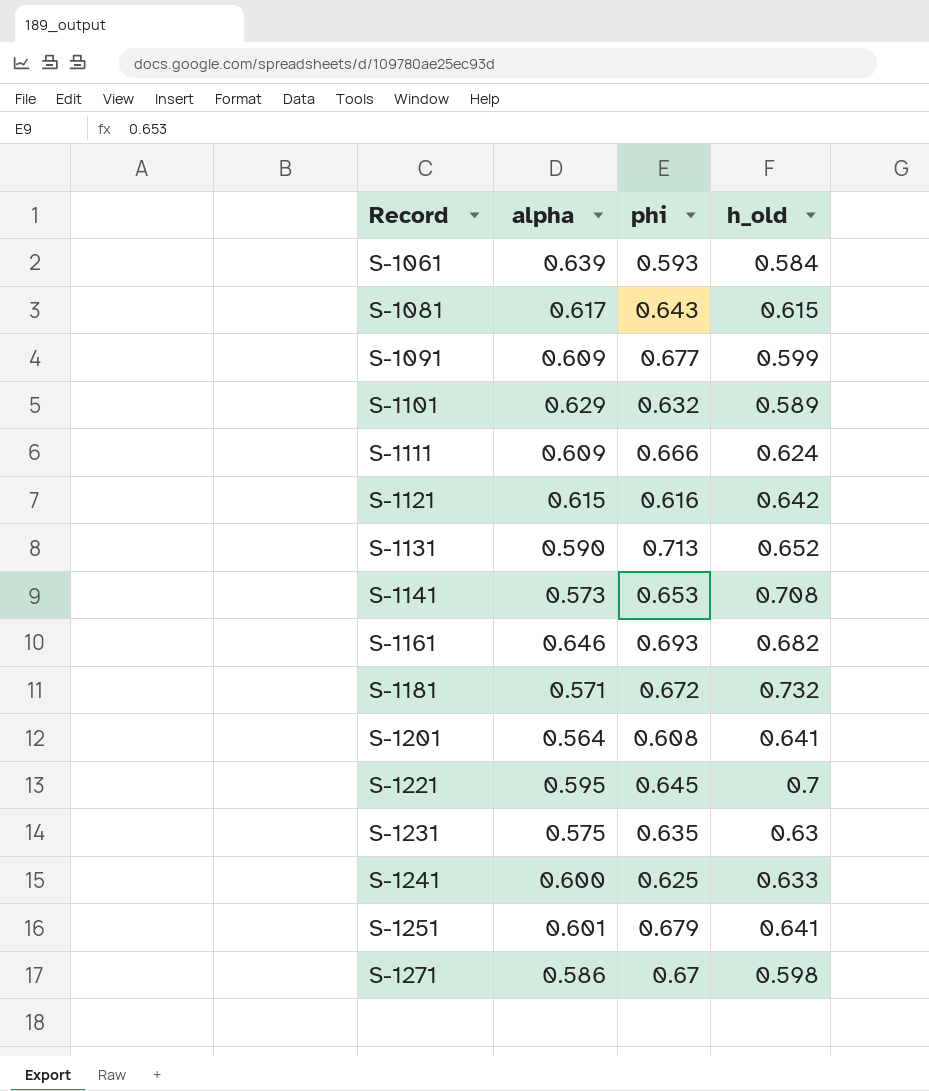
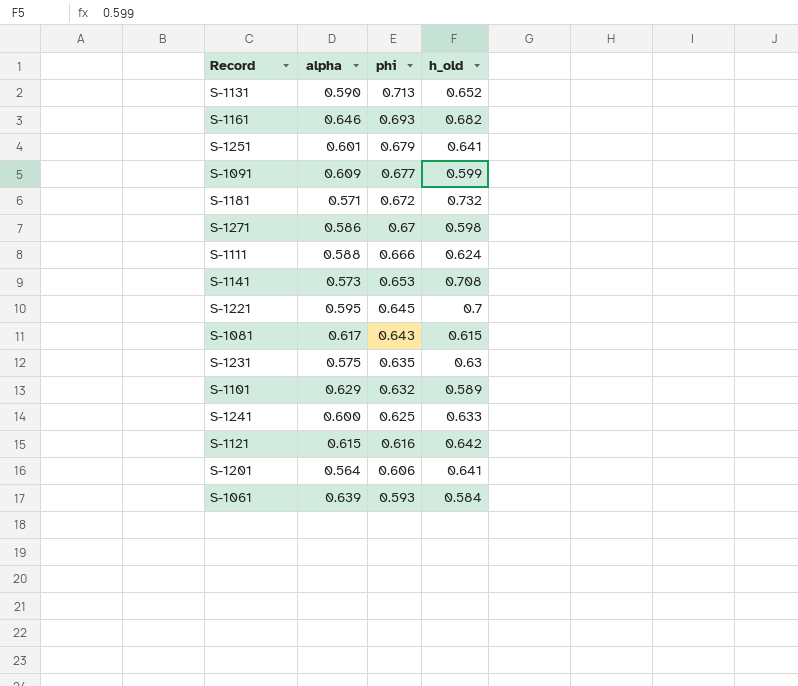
row order: Record ascending -> phi descending
S-1111 | alpha: 0.609 -> 0.588
S-1201 | phi: 0.608 -> 0.606

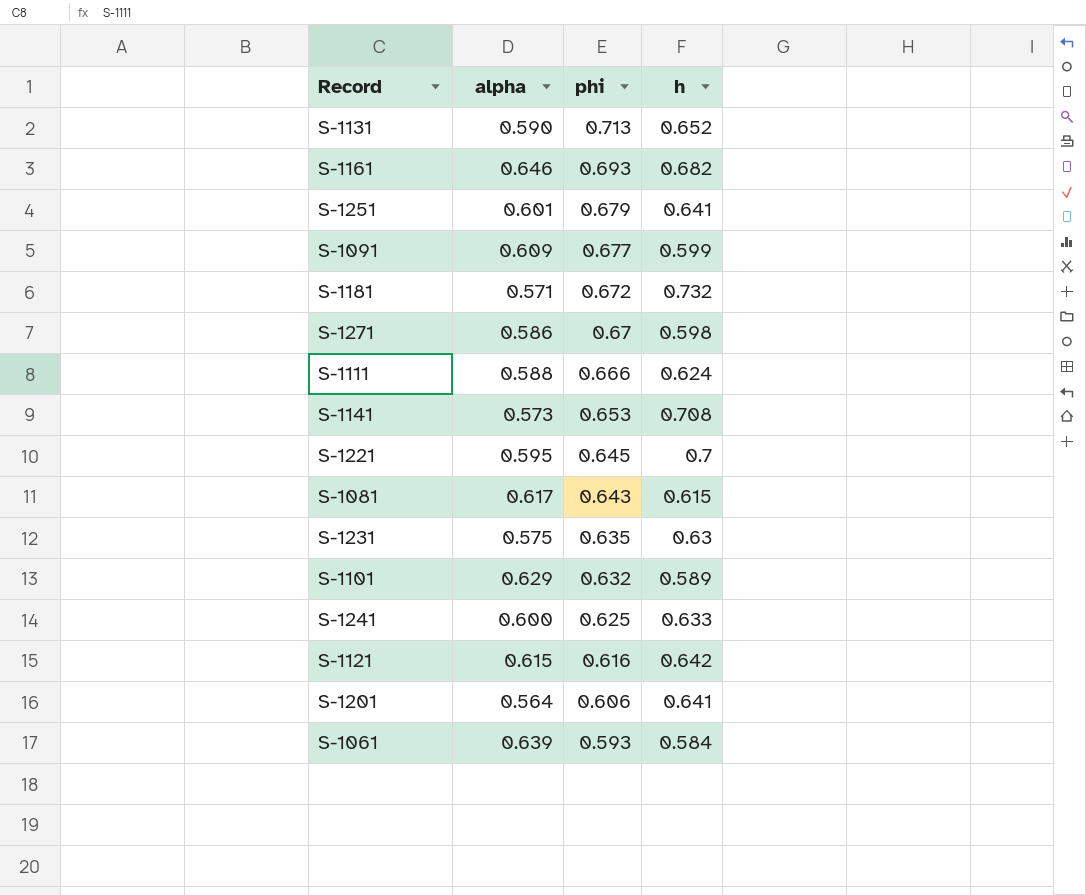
column name: h_old -> h

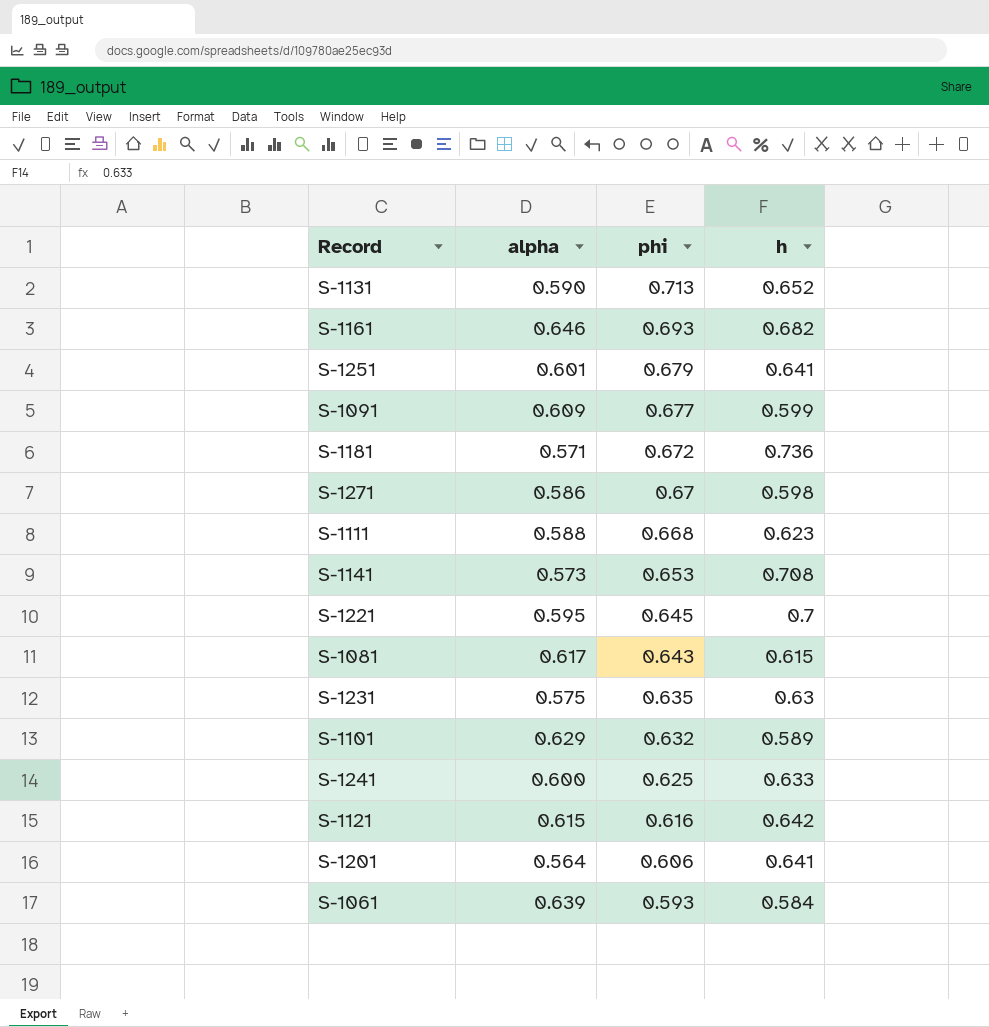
S-1181 | h: 0.732 -> 0.736
S-1111 | phi: 0.666 -> 0.668
S-1111 | h: 0.624 -> 0.623

